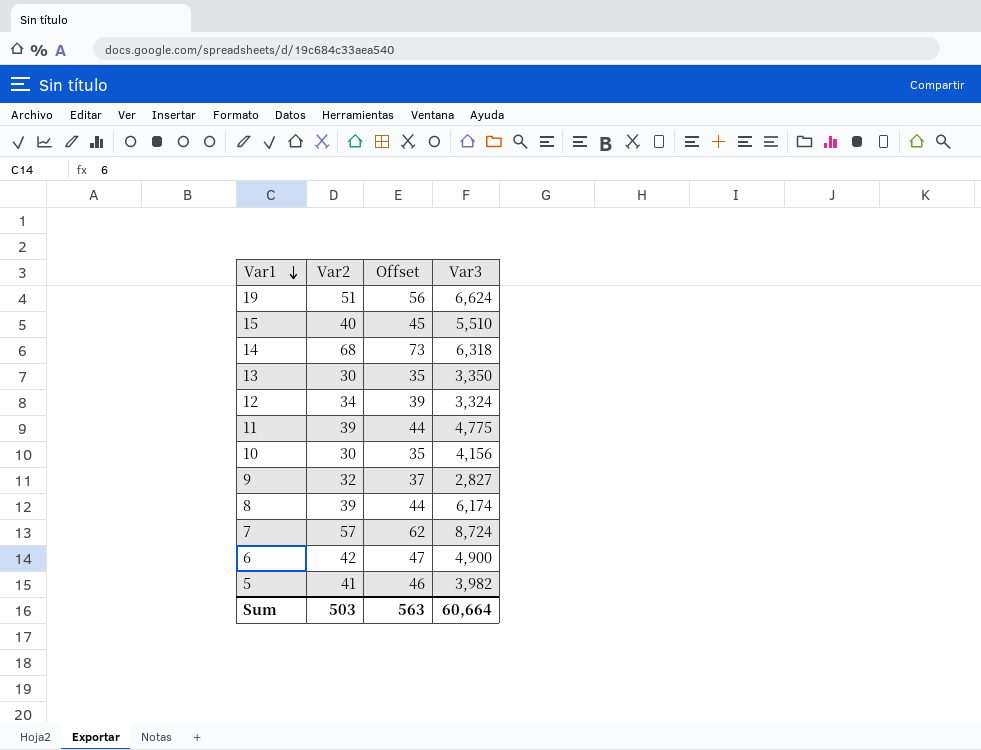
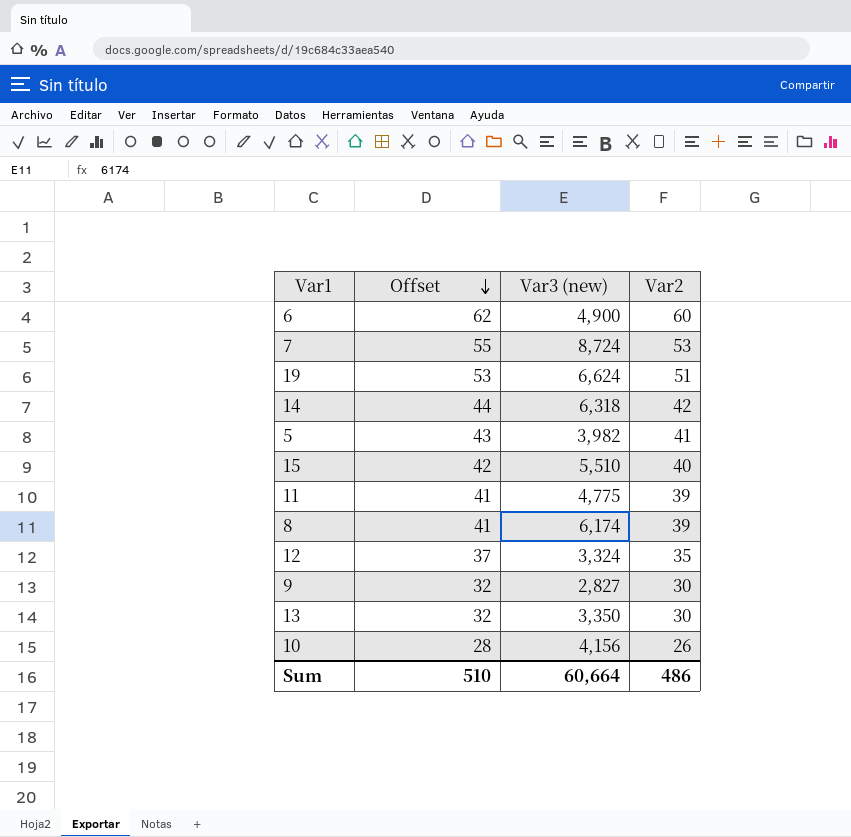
row order: Var1 descending -> Offset descending
column Offset | formula: [Var2] + 5 -> [Var2] + 2
column name: Var3 -> Var3 (new)
column Var2 | position: 2 -> 4
6 | Var2: 42 -> 60
7 | Var2: 57 -> 53
14 | Var2: 68 -> 42
12 | Var2: 34 -> 35
9 | Var2: 32 -> 30
10 | Var2: 30 -> 26
Sum | Offset: 563 -> 510
Sum | Var2: 503 -> 486

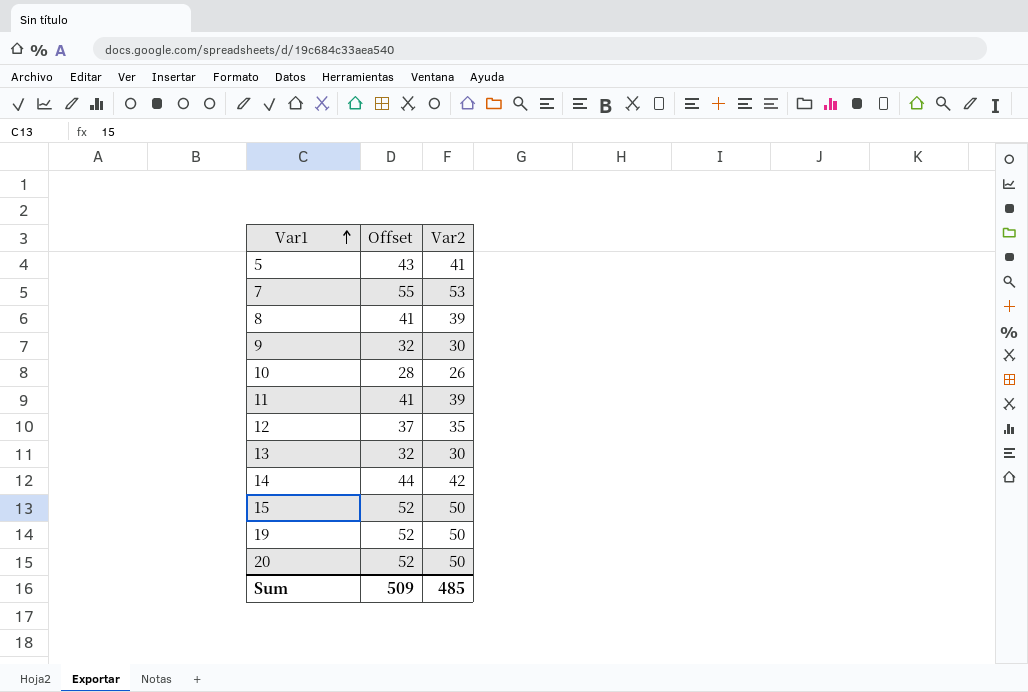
row order: Offset descending -> Var1 ascending
column Var3 (new) | position: 3 -> none
row 6: 62 | 4,900 | 60 -> none
15 | Offset: 42 -> 52
15 | Var2: 40 -> 50
19 | Offset: 53 -> 52
19 | Var2: 51 -> 50
row 20: none -> 52 | 50
Sum | Offset: 510 -> 509
Sum | Var2: 486 -> 485

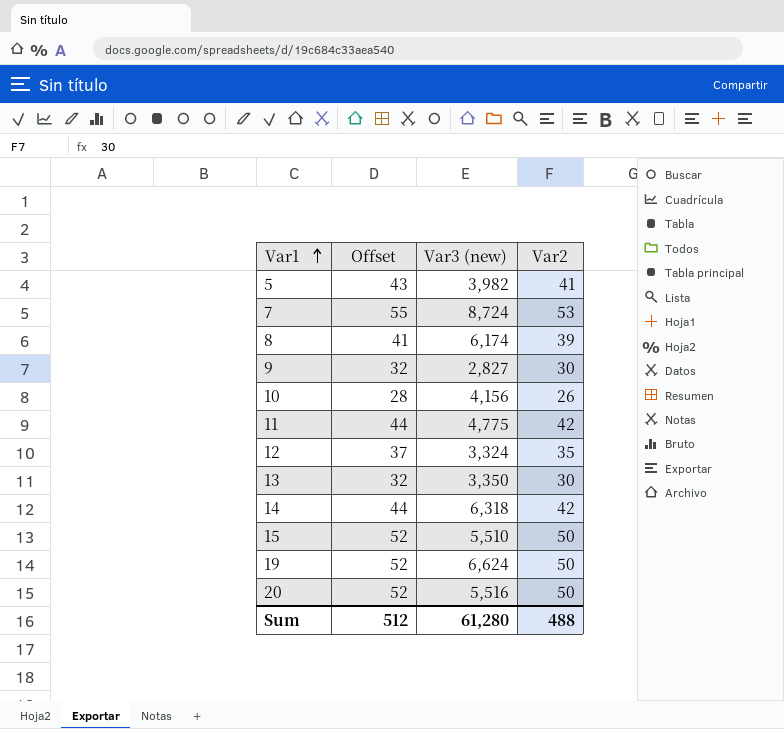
column Var3 (new) | position: none -> 3
11 | Offset: 41 -> 44
11 | Var2: 39 -> 42
Sum | Offset: 509 -> 512
Sum | Var2: 485 -> 488

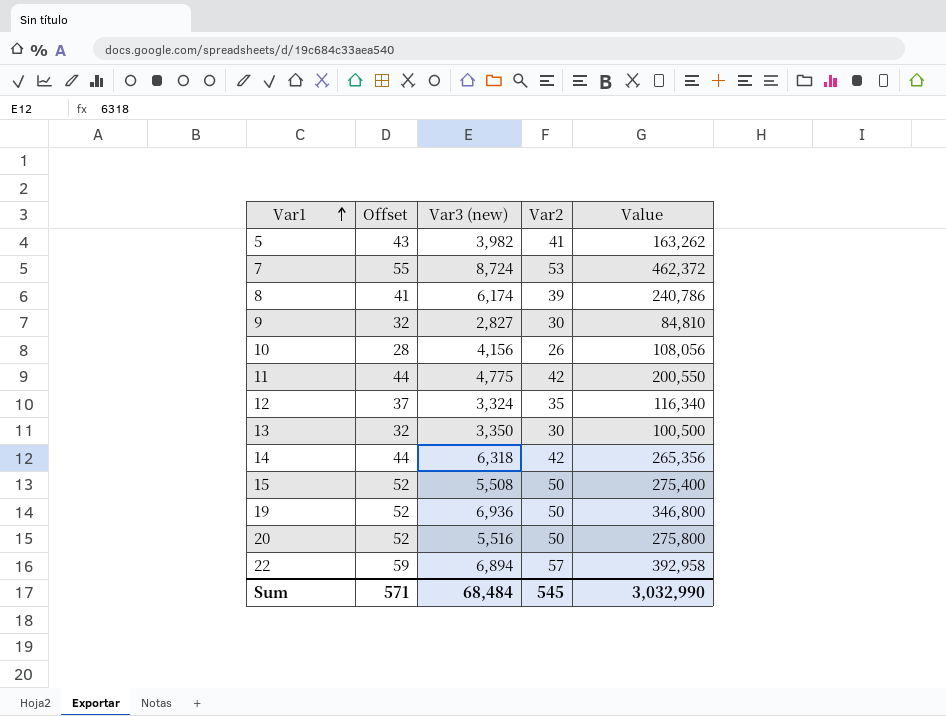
column Value | formula: none -> [Var3 (new)] * [Var2]
15 | Var3 (new): 5,510 -> 5,508
19 | Var3 (new): 6,624 -> 6,936
row 22: none -> 59 | 6,894 | 57 | 392,958
Sum | Offset: 512 -> 571
Sum | Var3 (new): 61,280 -> 68,484
Sum | Var2: 488 -> 545

